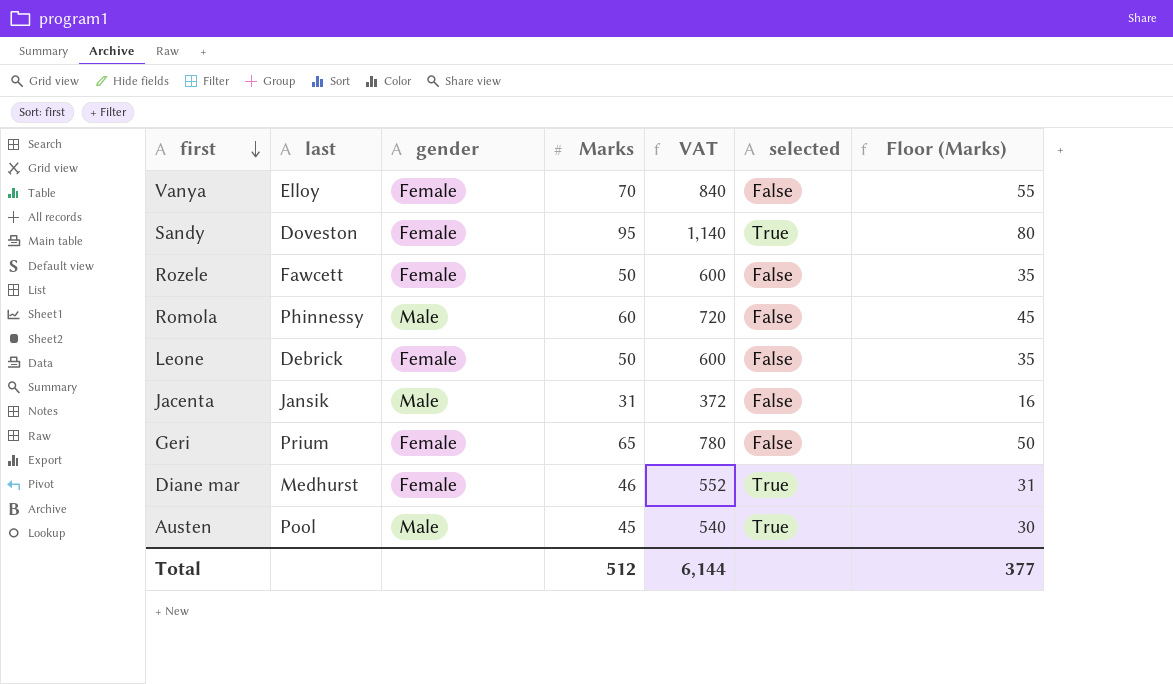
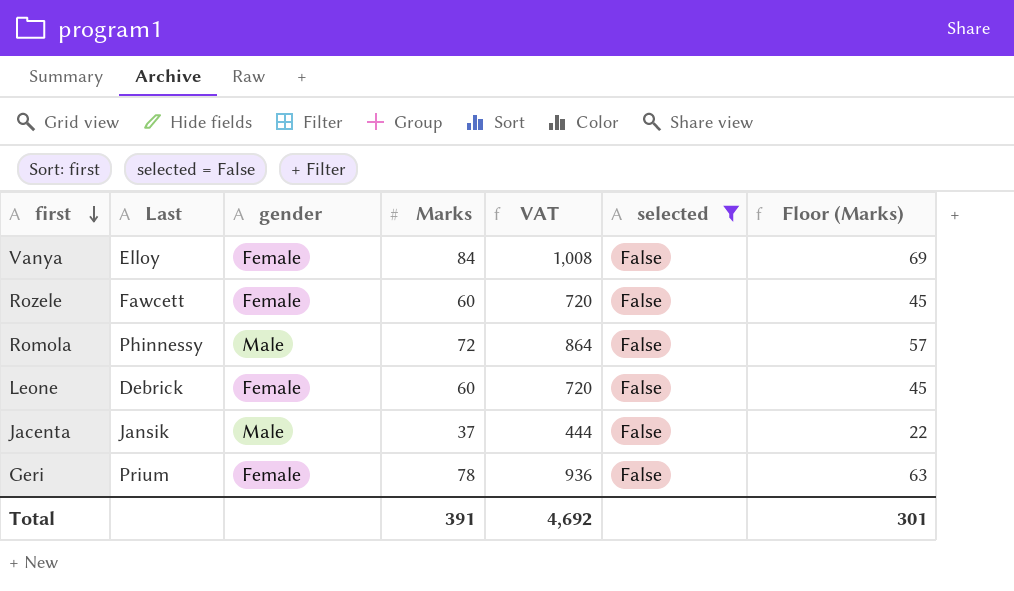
filter: none -> selected = False
column name: last -> Last
Vanya | Marks: 70 -> 84
Vanya | VAT: 840 -> 1,008
Vanya | Floor (Marks): 55 -> 69
Rozele | Marks: 50 -> 60
Rozele | VAT: 600 -> 720
Rozele | Floor (Marks): 35 -> 45
Romola | Marks: 60 -> 72
Romola | VAT: 720 -> 864
Romola | Floor (Marks): 45 -> 57
Leone | Marks: 50 -> 60
Leone | VAT: 600 -> 720
Leone | Floor (Marks): 35 -> 45
Jacenta | Marks: 31 -> 37
Jacenta | VAT: 372 -> 444
Jacenta | Floor (Marks): 16 -> 22
Geri | Marks: 65 -> 78
Geri | VAT: 780 -> 936
Geri | Floor (Marks): 50 -> 63
Total | Marks: 512 -> 391
Total | VAT: 6,144 -> 4,692
Total | Floor (Marks): 377 -> 301

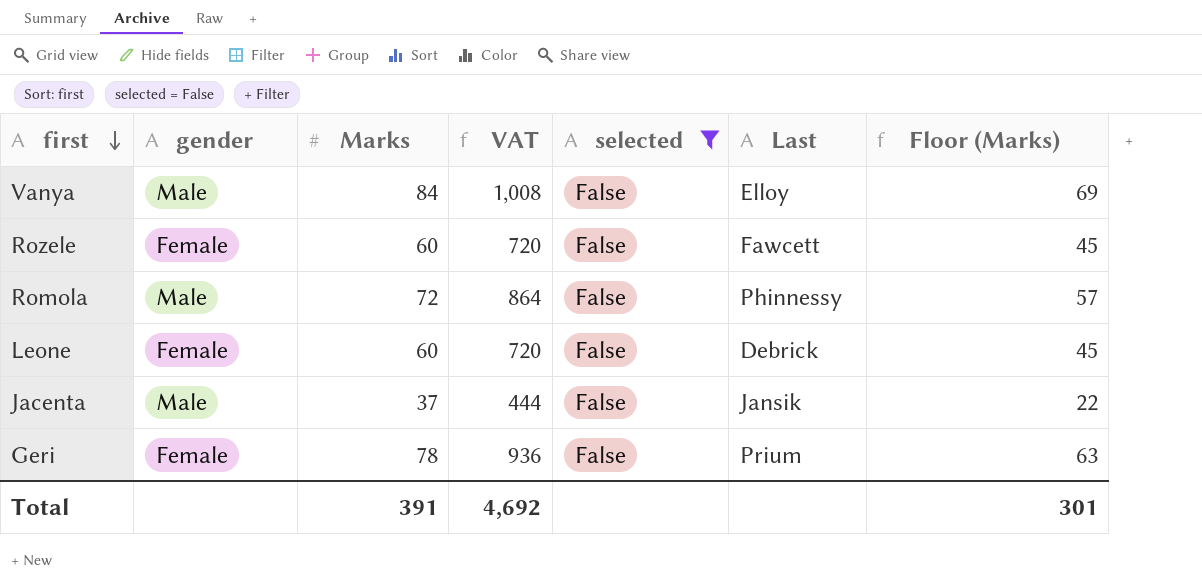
column Last | position: 2 -> 6
Vanya | gender: Female -> Male

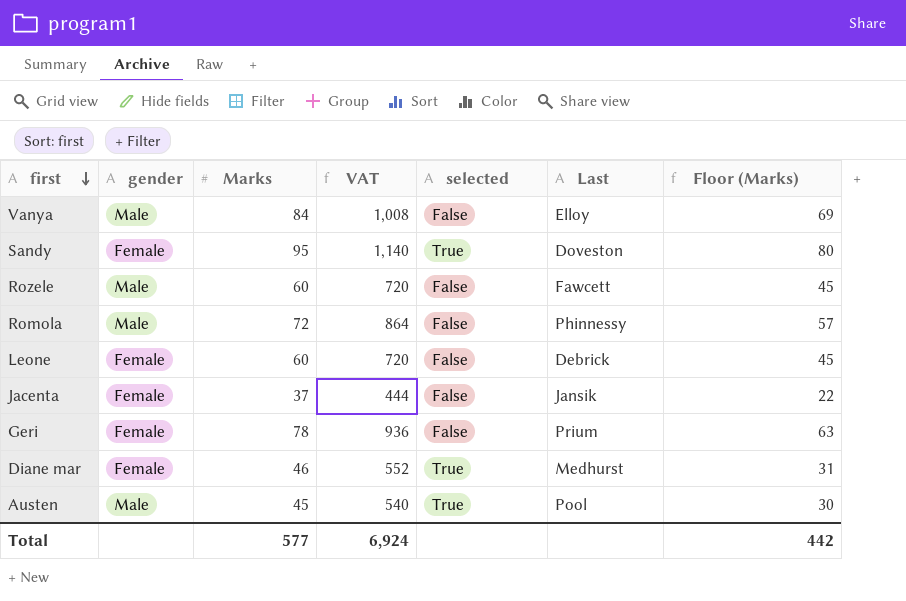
filter: selected = False -> none
Rozele | gender: Female -> Male
Jacenta | gender: Male -> Female
Total | Marks: 391 -> 577
Total | VAT: 4,692 -> 6,924
Total | Floor (Marks): 301 -> 442

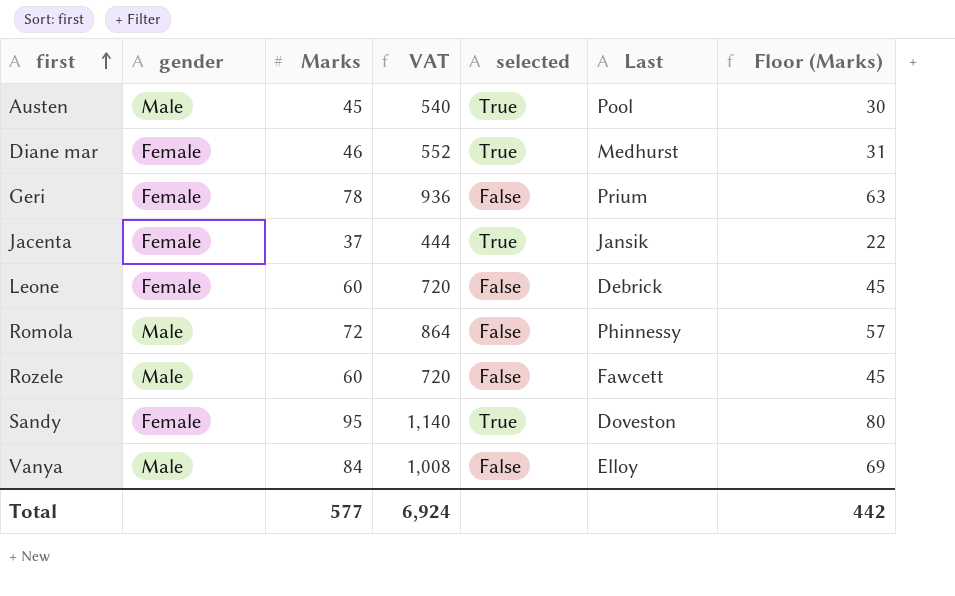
row order: first descending -> first ascending
Jacenta | selected: False -> True

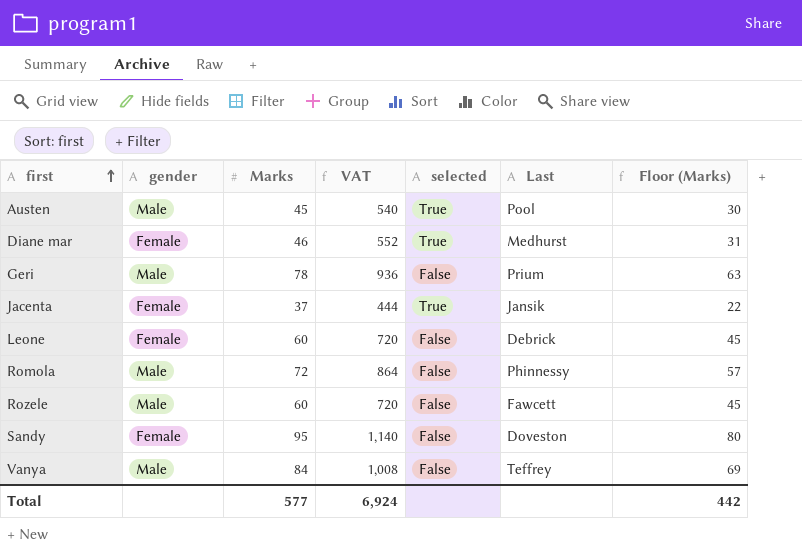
Geri | gender: Female -> Male
Sandy | selected: True -> False
Vanya | Last: Elloy -> Teffrey

